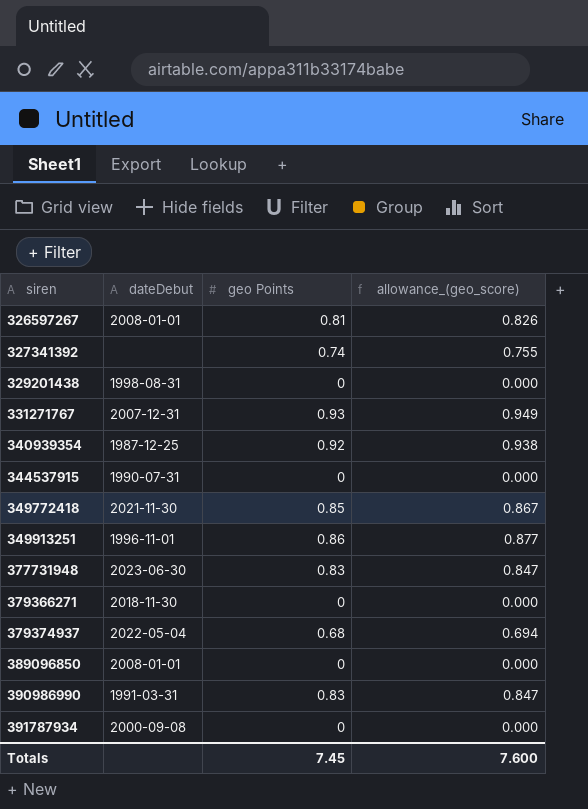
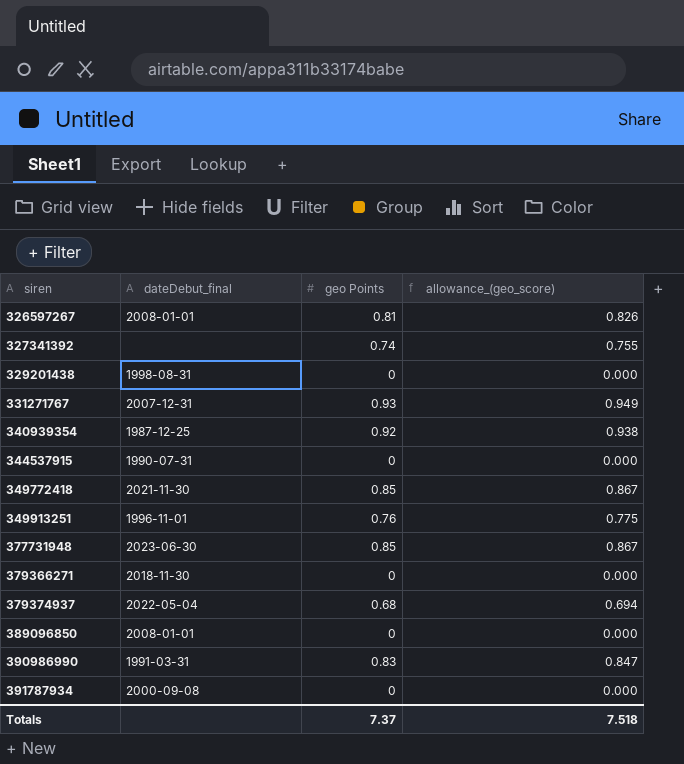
column name: dateDebut -> dateDebut_final
349913251 | geo Points: 0.86 -> 0.76
349913251 | allowance_(geo_score): 0.877 -> 0.775
377731948 | geo Points: 0.83 -> 0.85
377731948 | allowance_(geo_score): 0.847 -> 0.867
Totals | geo Points: 7.45 -> 7.37
Totals | allowance_(geo_score): 7.600 -> 7.518

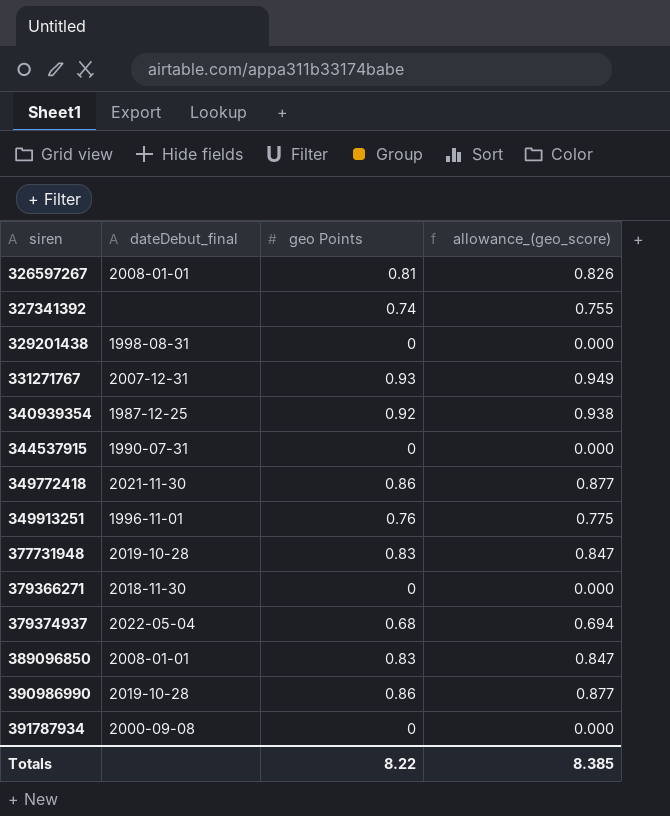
349772418 | geo Points: 0.85 -> 0.86
349772418 | allowance_(geo_score): 0.867 -> 0.877
377731948 | dateDebut_final: 2023-06-30 -> 2019-10-28
377731948 | geo Points: 0.85 -> 0.83
377731948 | allowance_(geo_score): 0.867 -> 0.847
389096850 | geo Points: 0 -> 0.83
389096850 | allowance_(geo_score): 0.000 -> 0.847
390986990 | dateDebut_final: 1991-03-31 -> 2019-10-28
390986990 | geo Points: 0.83 -> 0.86
390986990 | allowance_(geo_score): 0.847 -> 0.877
Totals | geo Points: 7.37 -> 8.22
Totals | allowance_(geo_score): 7.518 -> 8.385

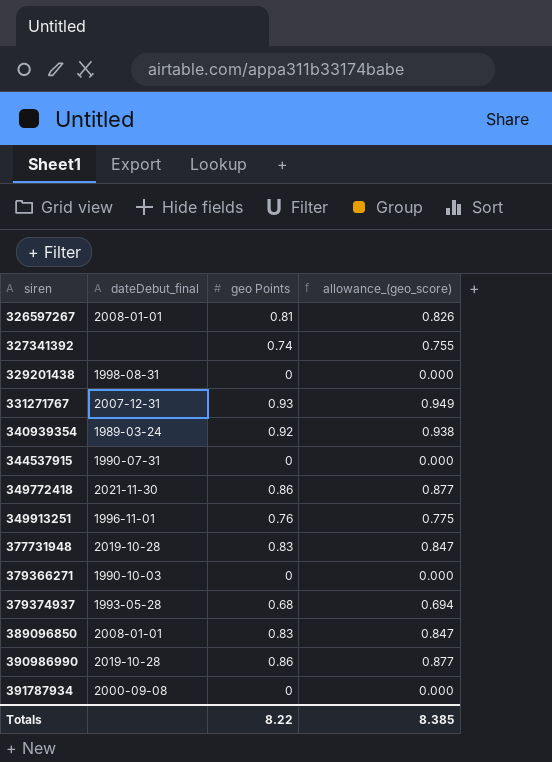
340939354 | dateDebut_final: 1987-12-25 -> 1989-03-24
379366271 | dateDebut_final: 2018-11-30 -> 1990-10-03
379374937 | dateDebut_final: 2022-05-04 -> 1993-05-28

